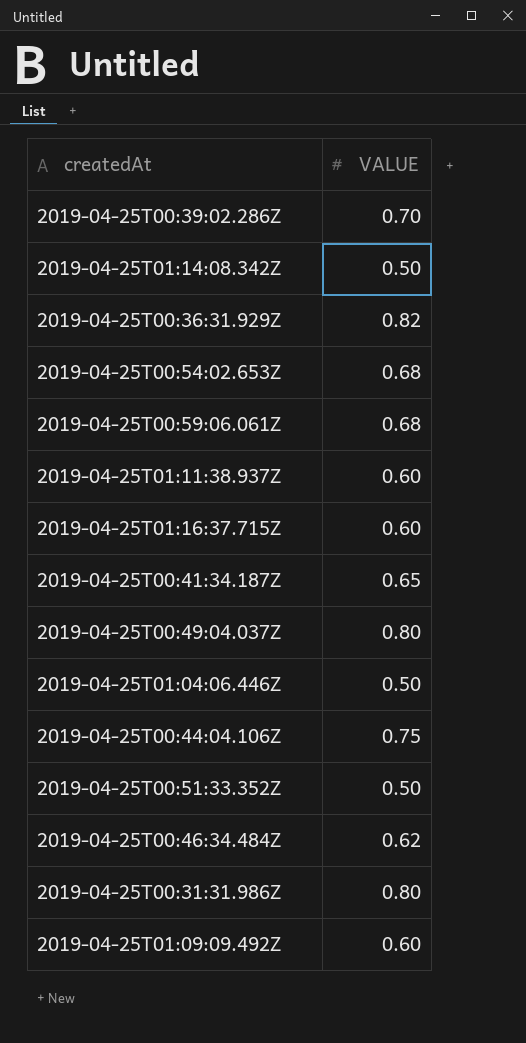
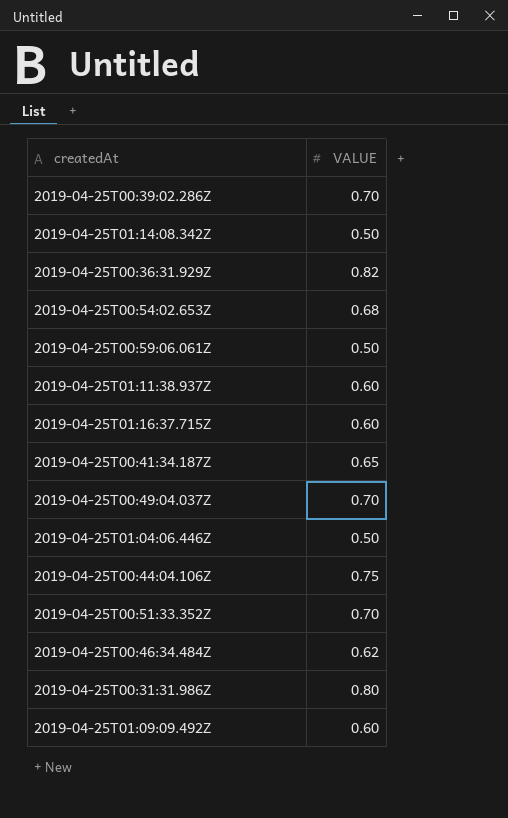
2019-04-25T00:59:06.061Z | VALUE: 0.68 -> 0.50
2019-04-25T00:49:04.037Z | VALUE: 0.80 -> 0.70
2019-04-25T00:51:33.352Z | VALUE: 0.50 -> 0.70

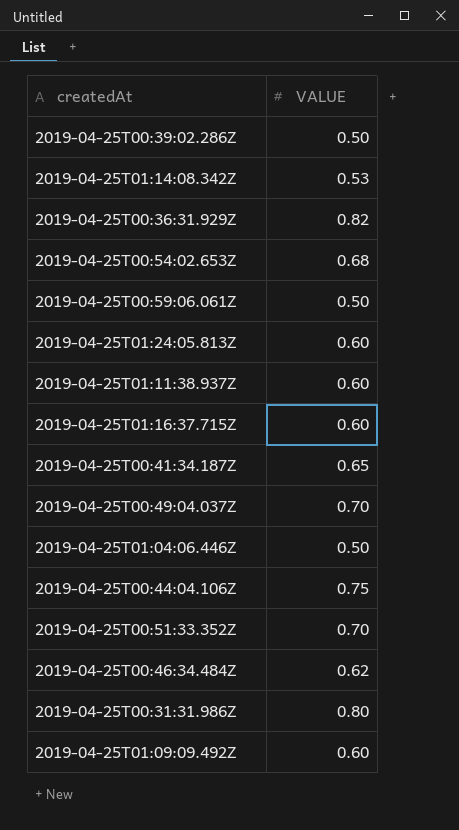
2019-04-25T00:39:02.286Z | VALUE: 0.70 -> 0.50
2019-04-25T01:14:08.342Z | VALUE: 0.50 -> 0.53
row 2019-04-25T01:24:05.813Z: none -> 0.60

